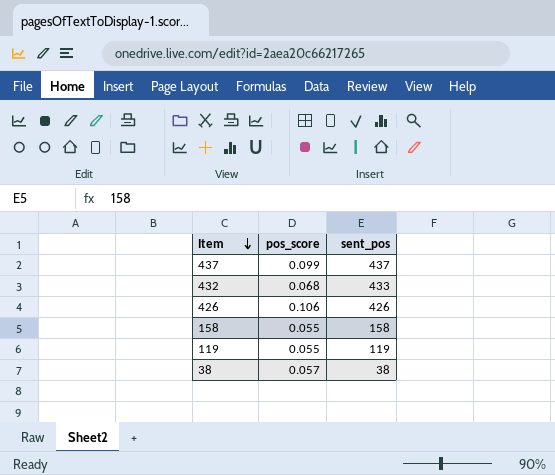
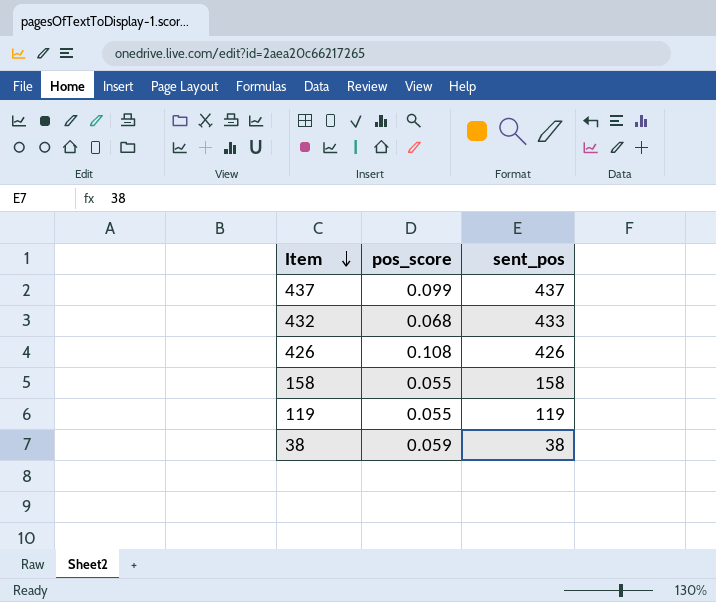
426 | pos_score: 0.106 -> 0.108
38 | pos_score: 0.057 -> 0.059

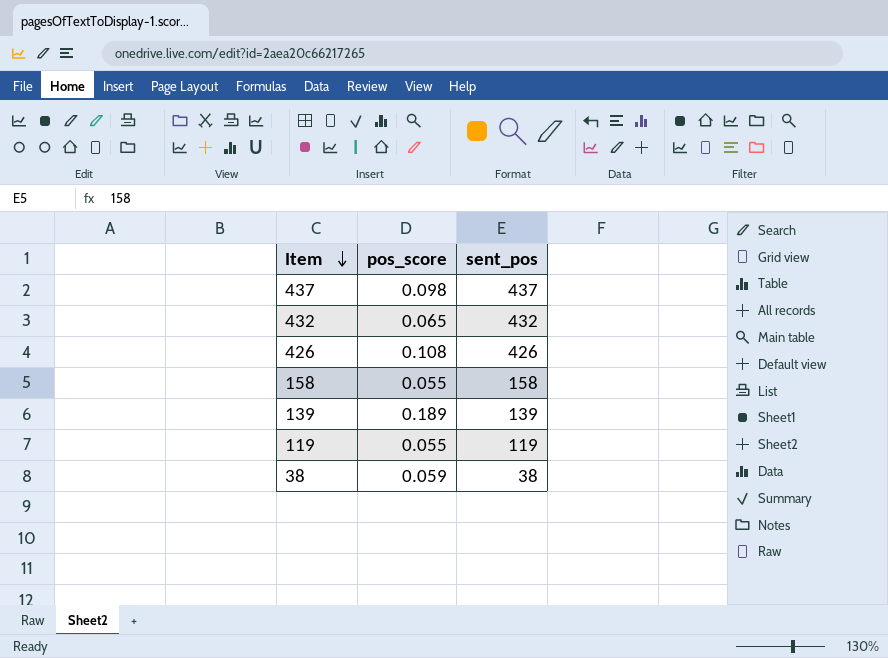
437 | pos_score: 0.099 -> 0.098
432 | pos_score: 0.068 -> 0.065
432 | sent_pos: 433 -> 432
row 139: none -> 0.189 | 139

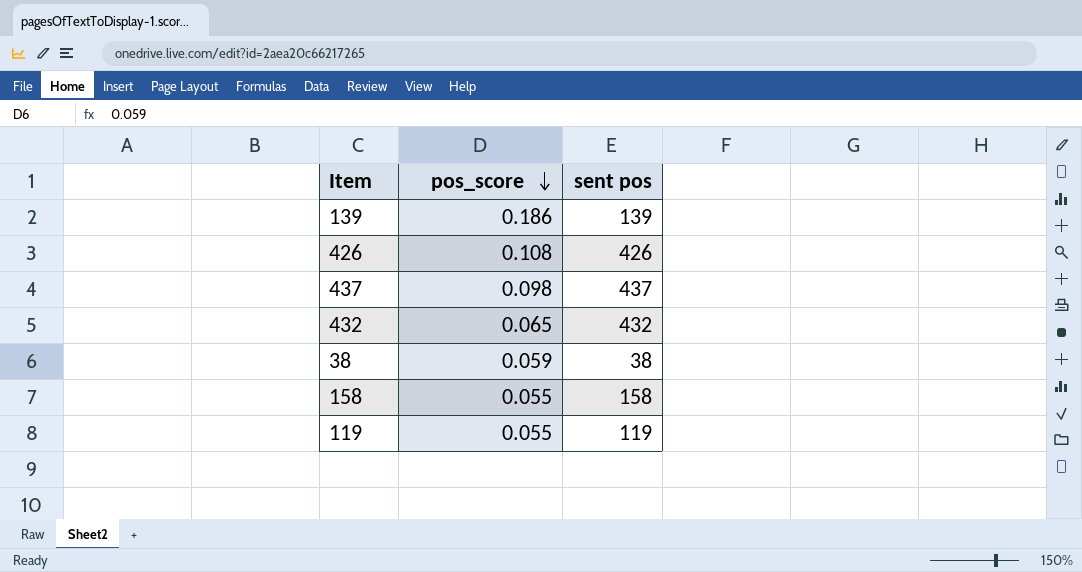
row order: Item descending -> pos_score descending
column name: sent_pos -> sent pos
139 | pos_score: 0.189 -> 0.186

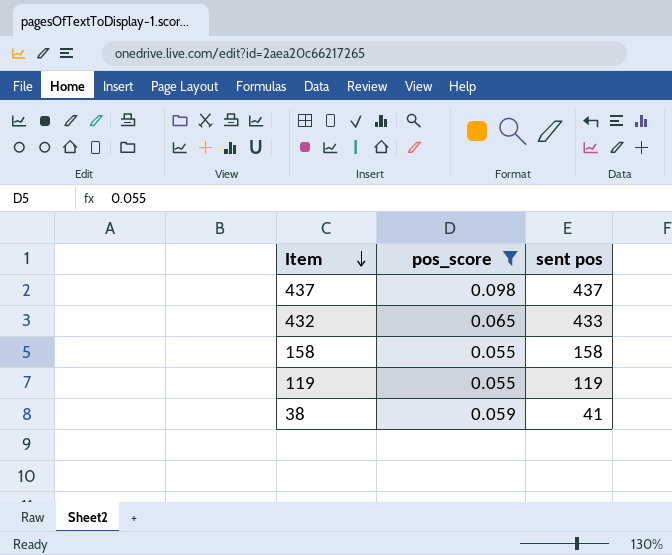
filter: none -> pos_score <= 0.098
row order: pos_score descending -> Item descending
432 | sent pos: 432 -> 433
38 | sent pos: 38 -> 41

